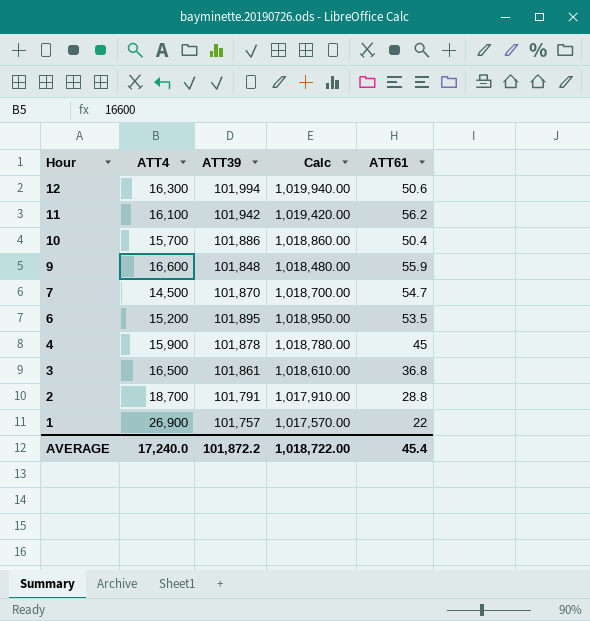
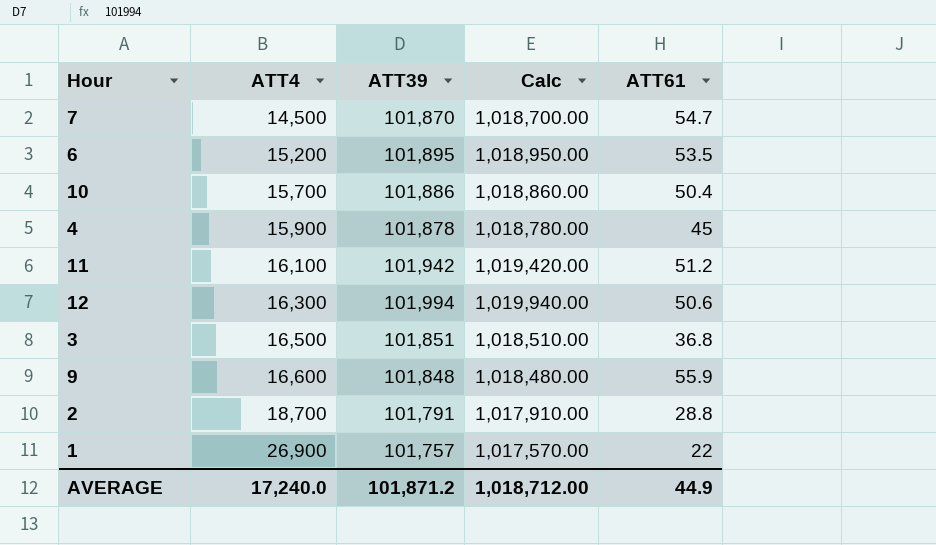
row order: Hour descending -> ATT4 ascending
11 | ATT61: 56.2 -> 51.2
3 | ATT39: 101,861 -> 101,851
3 | Calc: 1,018,610.00 -> 1,018,510.00
AVERAGE | ATT39: 101,872.2 -> 101,871.2
AVERAGE | Calc: 1,018,722.00 -> 1,018,712.00
AVERAGE | ATT61: 45.4 -> 44.9

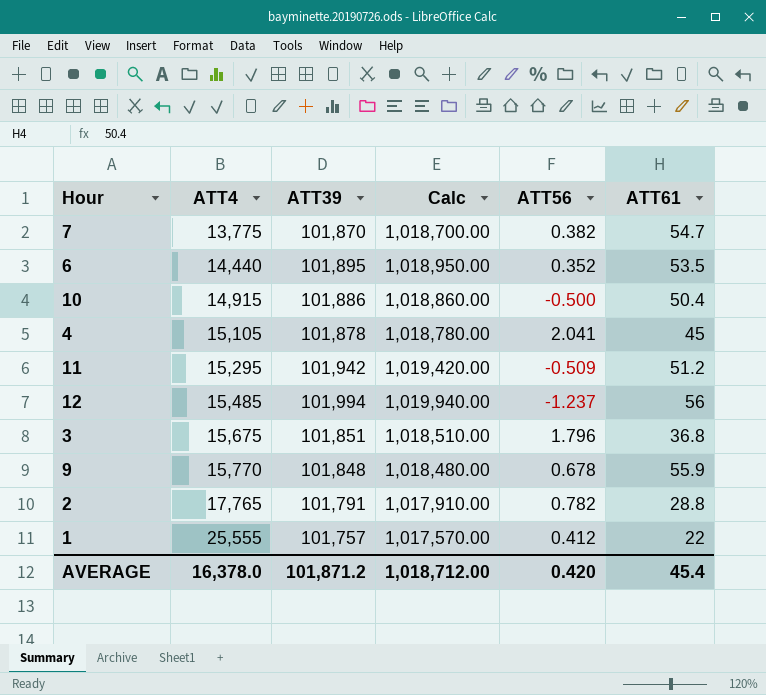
column ATT56 | position: none -> 5
7 | ATT4: 14,500 -> 13,775
6 | ATT4: 15,200 -> 14,440
10 | ATT4: 15,700 -> 14,915
4 | ATT4: 15,900 -> 15,105
11 | ATT4: 16,100 -> 15,295
12 | ATT4: 16,300 -> 15,485
12 | ATT61: 50.6 -> 56
3 | ATT4: 16,500 -> 15,675
9 | ATT4: 16,600 -> 15,770
2 | ATT4: 18,700 -> 17,765
1 | ATT4: 26,900 -> 25,555
AVERAGE | ATT4: 17,240.0 -> 16,378.0
AVERAGE | ATT61: 44.9 -> 45.4

